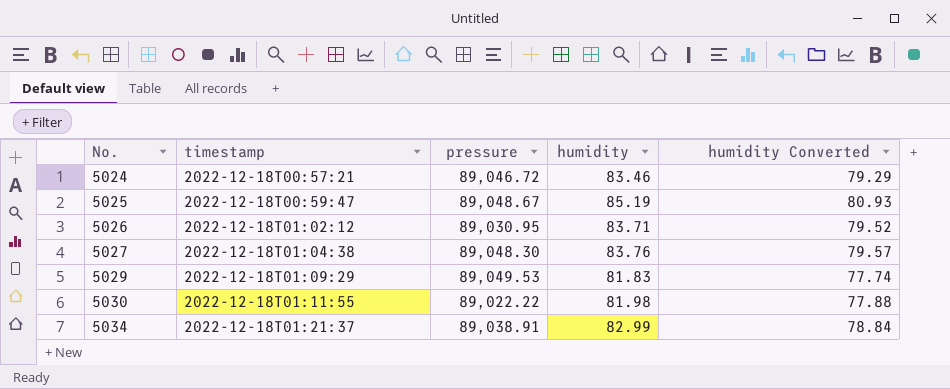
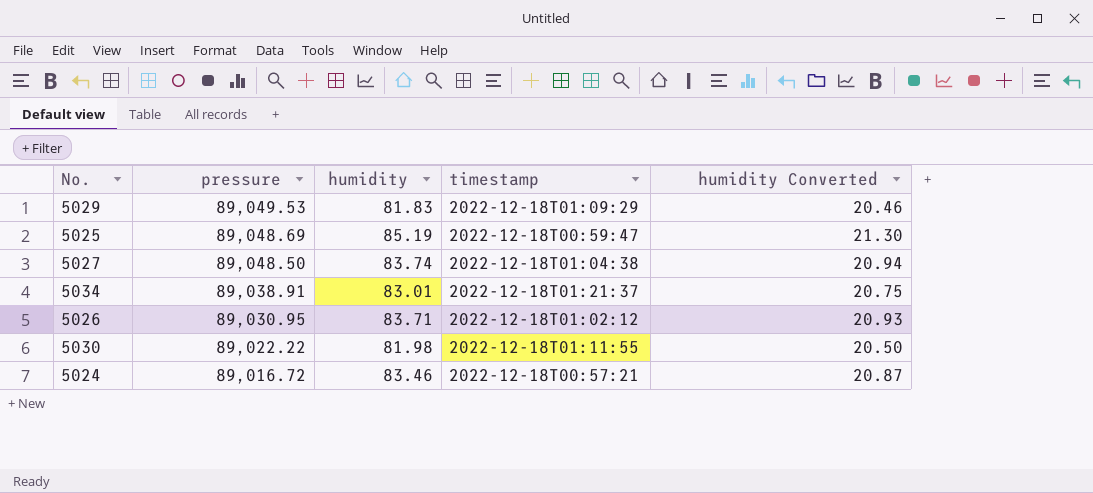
row order: No. ascending -> pressure descending
column timestamp | position: 2 -> 4
column humidity Converted | formula: [humidity] * 0.95 -> [humidity] * 0.25
5025 | pressure: 89,048.67 -> 89,048.69
5027 | pressure: 89,048.30 -> 89,048.50
5027 | humidity: 83.76 -> 83.74
5034 | humidity: 82.99 -> 83.01
5024 | pressure: 89,046.72 -> 89,016.72

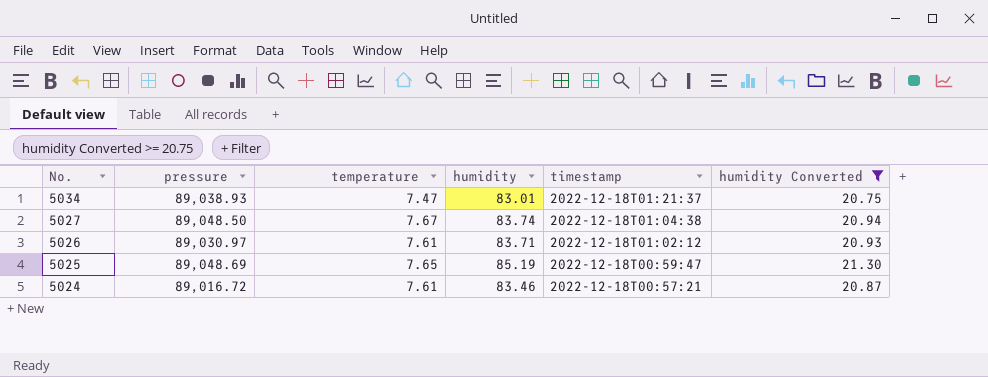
filter: none -> humidity Converted >= 20.75
row order: pressure descending -> No. descending
column temperature | position: none -> 3
5034 | pressure: 89,038.91 -> 89,038.93
5026 | pressure: 89,030.95 -> 89,030.97

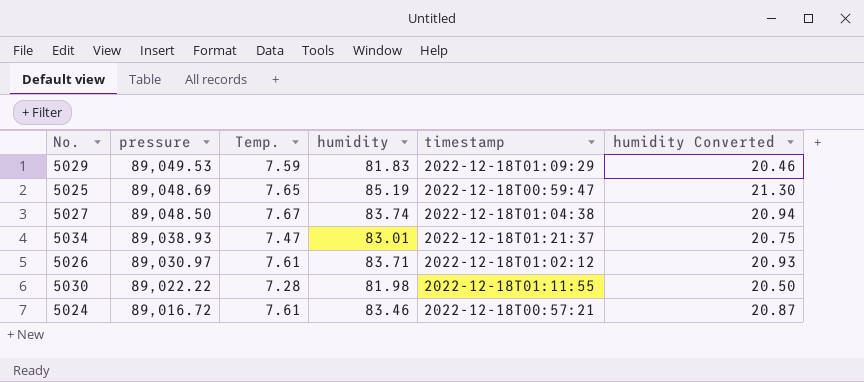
filter: humidity Converted >= 20.75 -> none
row order: No. descending -> pressure descending
column name: temperature -> Temp.

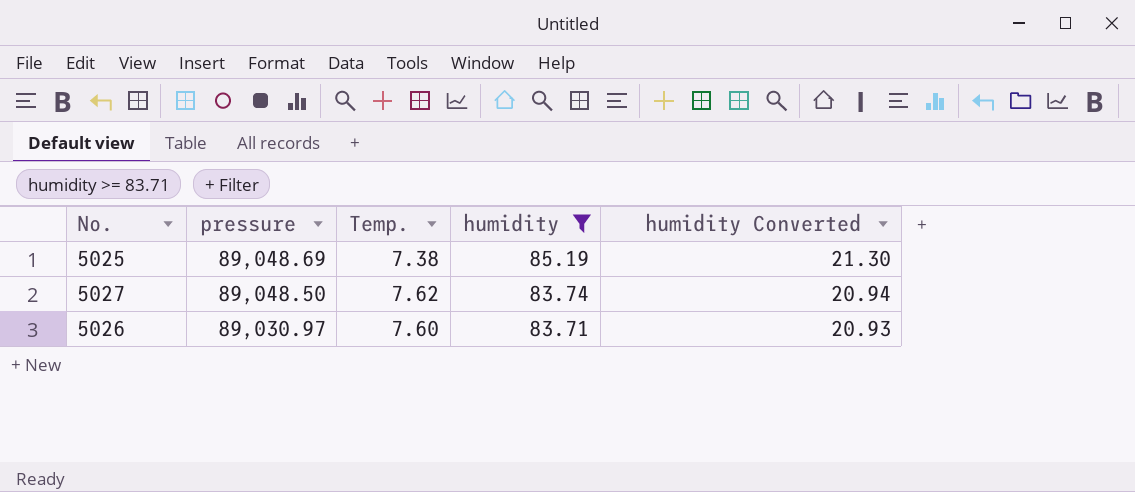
filter: none -> humidity >= 83.71
column timestamp | position: 5 -> none
5025 | Temp.: 7.65 -> 7.38
5027 | Temp.: 7.67 -> 7.62
5026 | Temp.: 7.61 -> 7.60

